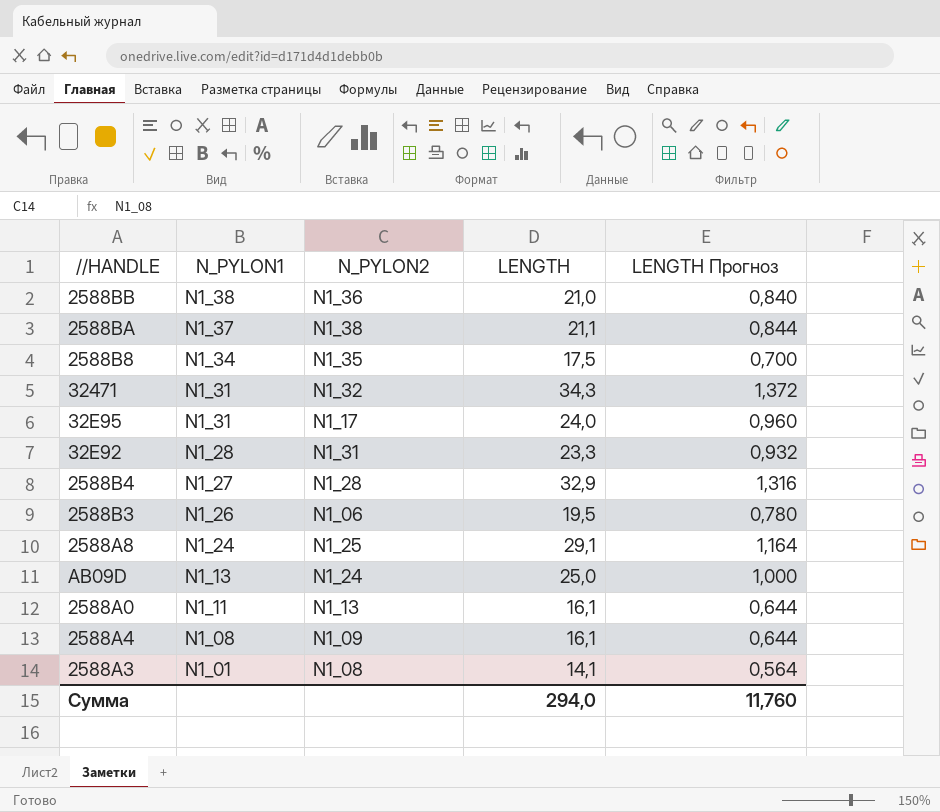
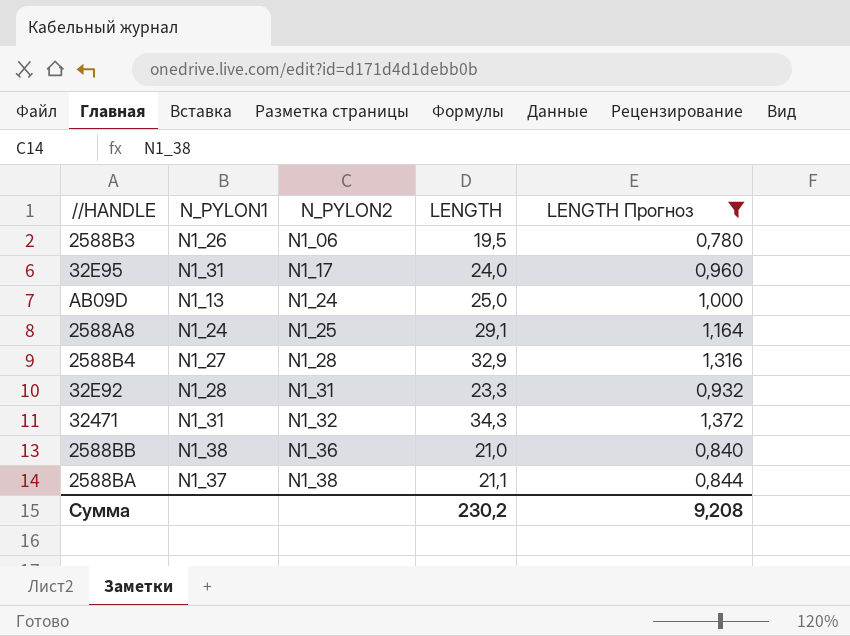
filter: none -> LENGTH Прогноз >= 0,780
row order: N_PYLON1 descending -> N_PYLON2 ascending
Сумма | LENGTH: 294,0 -> 230,2
Сумма | LENGTH Прогноз: 11,760 -> 9,208

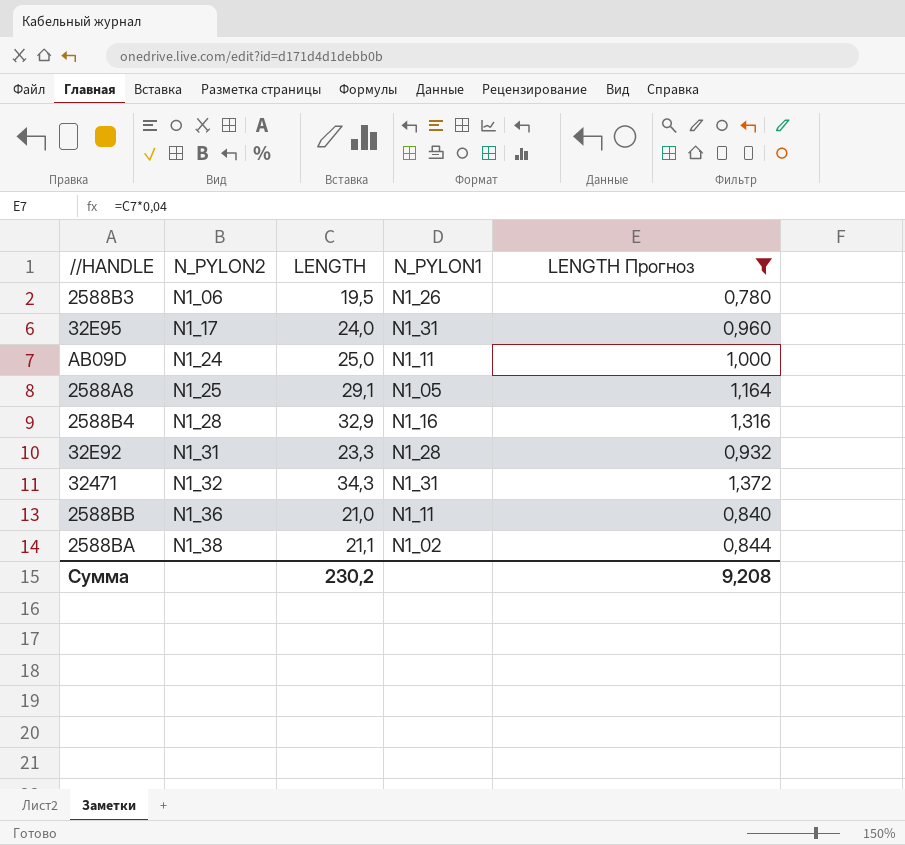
column N_PYLON1 | position: 2 -> 4
AB09D | N_PYLON1: N1_13 -> N1_11
2588A8 | N_PYLON1: N1_24 -> N1_05
2588B4 | N_PYLON1: N1_27 -> N1_16
2588BB | N_PYLON1: N1_38 -> N1_11
2588BA | N_PYLON1: N1_37 -> N1_02

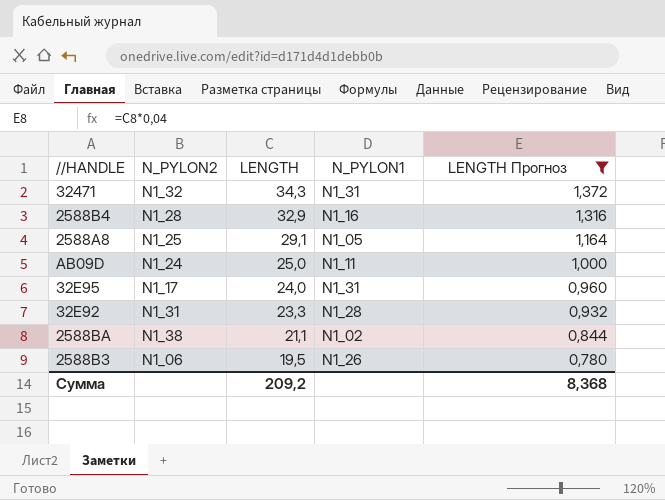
row order: N_PYLON2 ascending -> LENGTH descending
row 2588BB: N1_36 | 21,0 | N1_11 | 0,840 -> none
Сумма | LENGTH: 230,2 -> 209,2
Сумма | LENGTH Прогноз: 9,208 -> 8,368

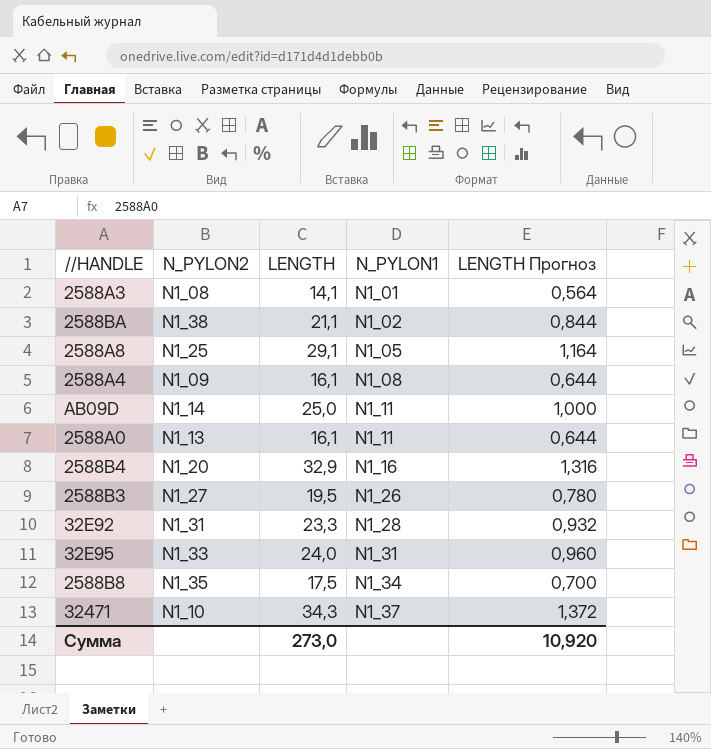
filter: LENGTH Прогноз >= 0,780 -> none
row order: LENGTH descending -> N_PYLON1 ascending
AB09D | N_PYLON2: N1_24 -> N1_14
2588B4 | N_PYLON2: N1_28 -> N1_20
2588B3 | N_PYLON2: N1_06 -> N1_27
32E95 | N_PYLON2: N1_17 -> N1_33
32471 | N_PYLON2: N1_32 -> N1_10
32471 | N_PYLON1: N1_31 -> N1_37
Сумма | LENGTH: 209,2 -> 273,0
Сумма | LENGTH Прогноз: 8,368 -> 10,920

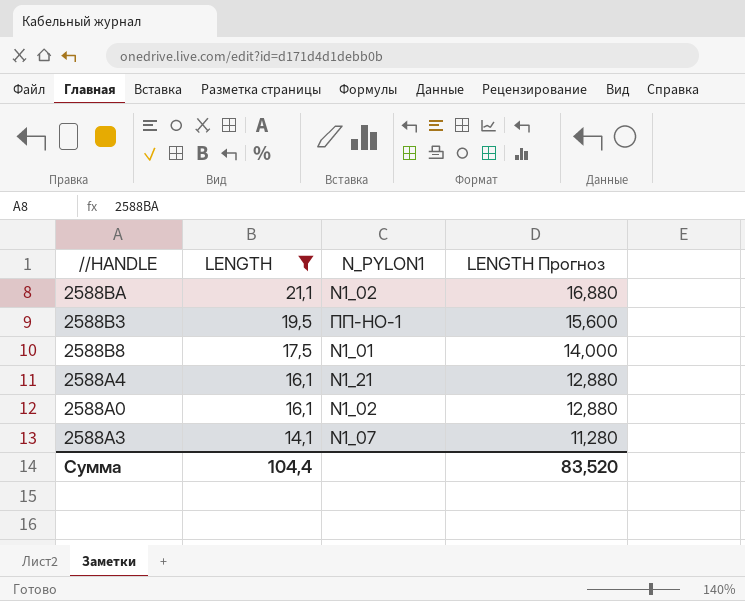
filter: none -> LENGTH <= 21,1
row order: N_PYLON1 ascending -> LENGTH descending
column N_PYLON2 | position: 2 -> none
column LENGTH Прогноз | formula: [LENGTH] * 0,04 -> [LENGTH] * 0,8
2588B3 | N_PYLON1: N1_26 -> ПП-НО-1
2588B8 | N_PYLON1: N1_34 -> N1_01
2588A4 | N_PYLON1: N1_08 -> N1_21
2588A0 | N_PYLON1: N1_11 -> N1_02
2588A3 | N_PYLON1: N1_01 -> N1_07
Сумма | LENGTH: 273,0 -> 104,4
Сумма | LENGTH Прогноз: 10,920 -> 83,520

